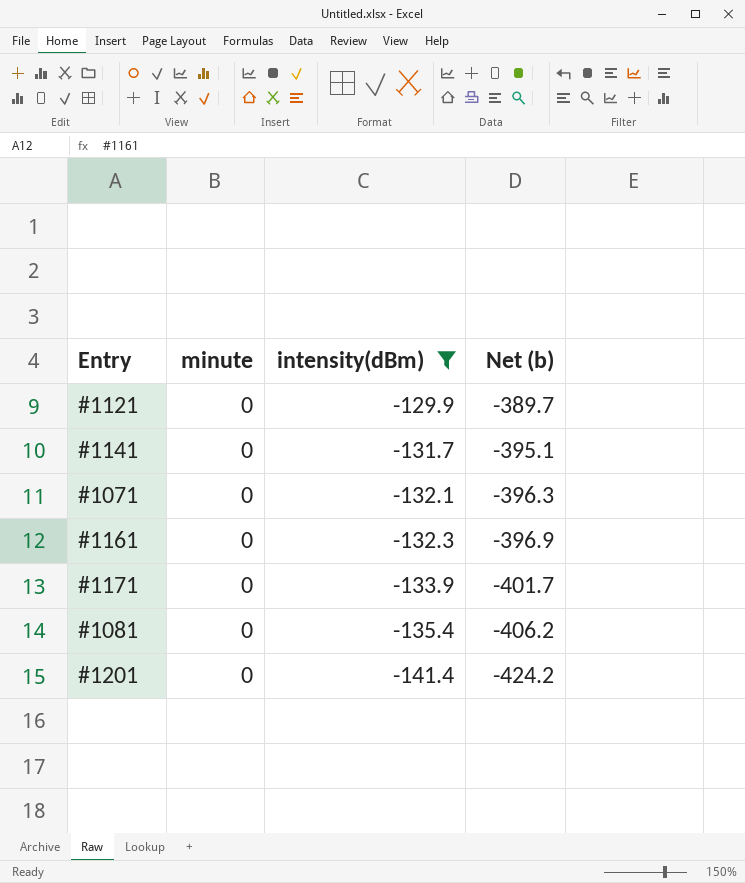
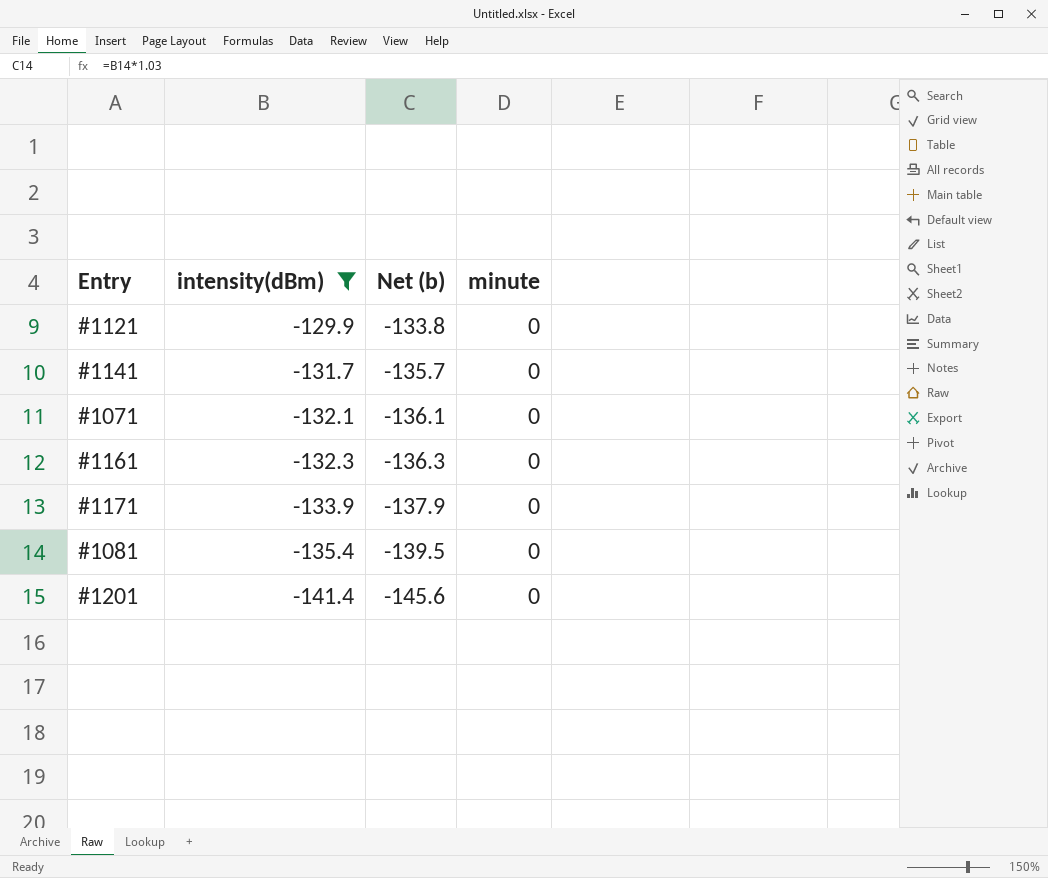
column Net (b) | formula: [intensity(dBm)] * 3 -> [intensity(dBm)] * 1.03
column minute | position: 2 -> 4

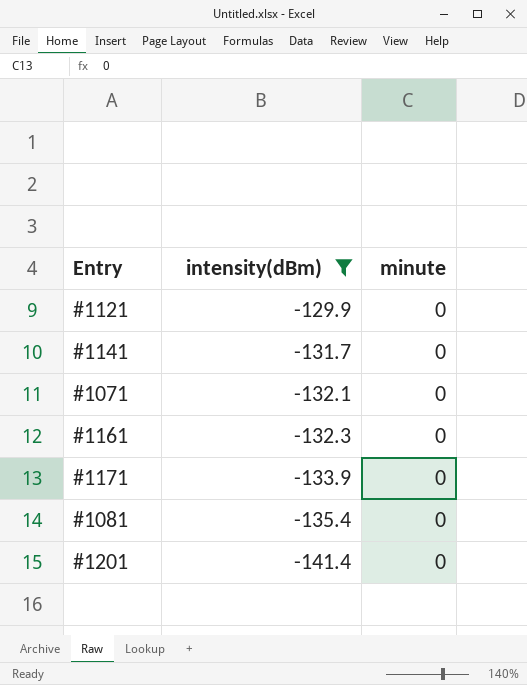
column Net (b) | formula: [intensity(dBm)] * 1.03 -> none

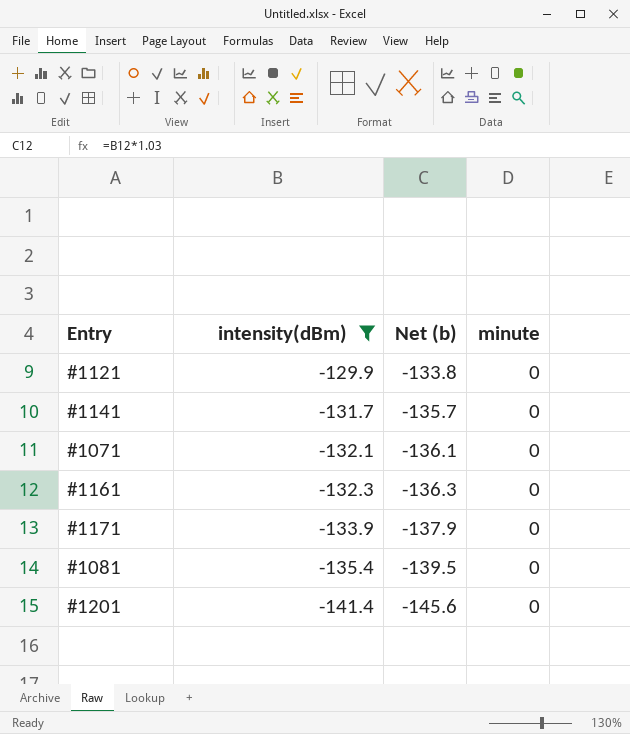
column Net (b) | formula: none -> [intensity(dBm)] * 1.03

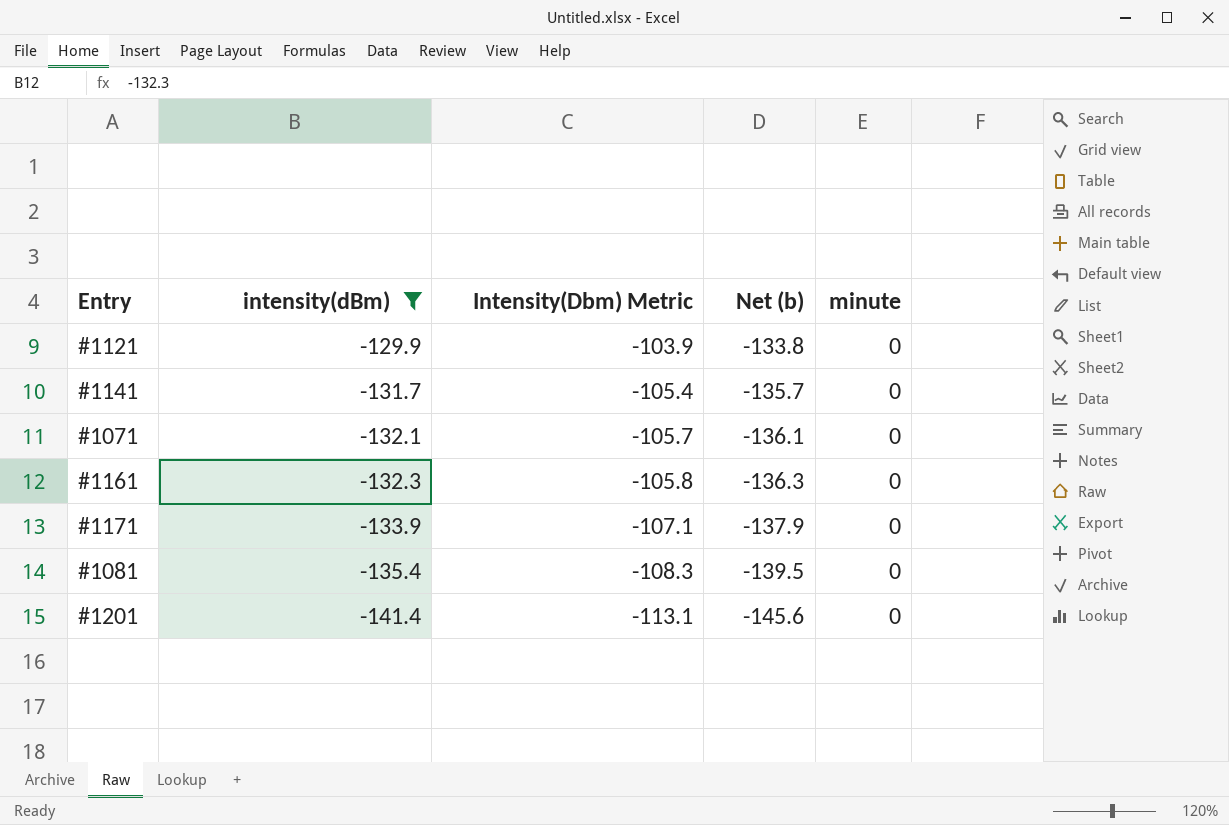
column Intensity(Dbm) Metric | formula: none -> [intensity(dBm)] * 0.8

